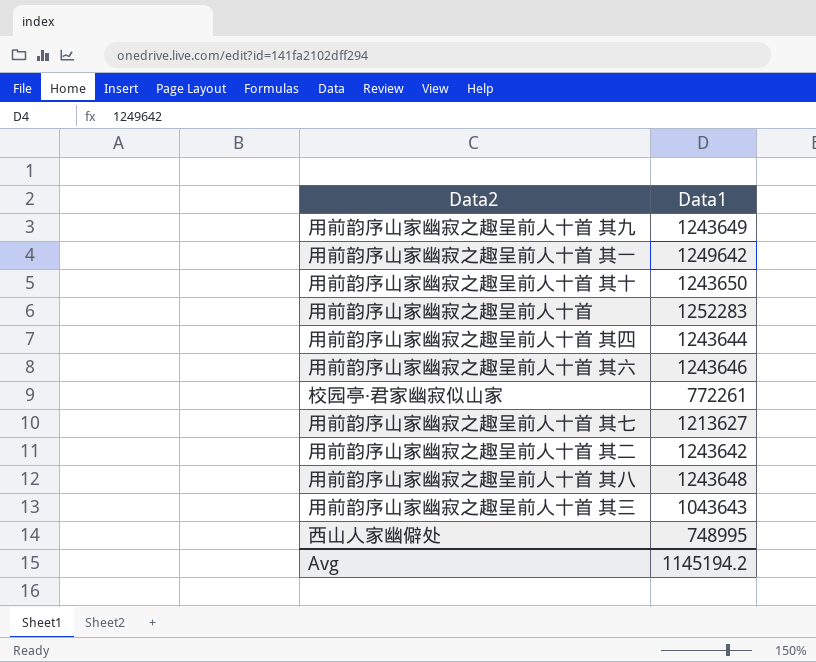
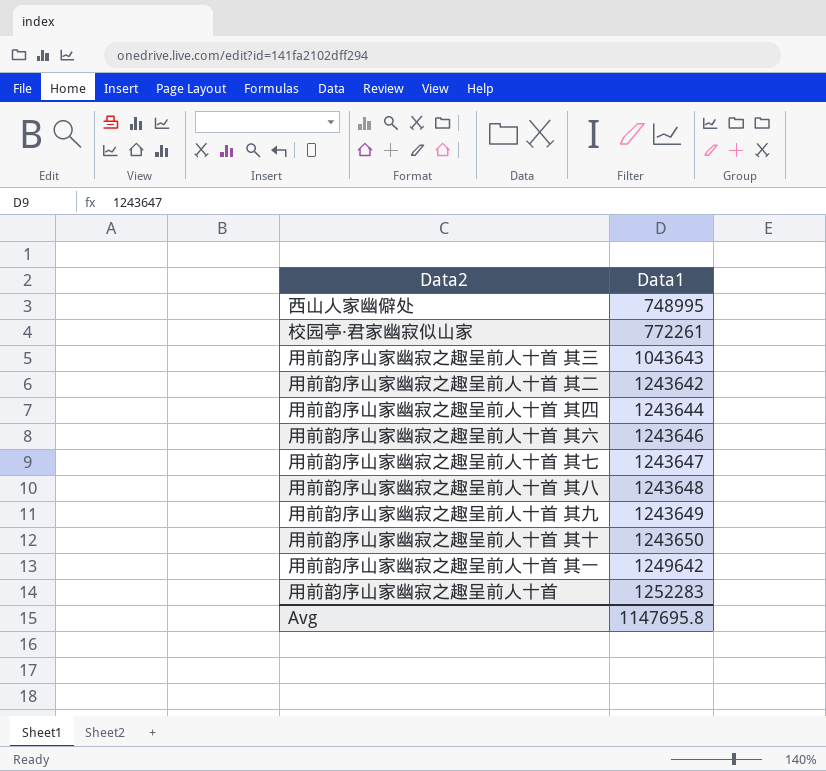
row order: none -> Data1 ascending
用前韵序山家幽寂之趣呈前人十首 其七 | Data1: 1213627 -> 1243647
Avg | Data1: 1145194.2 -> 1147695.8

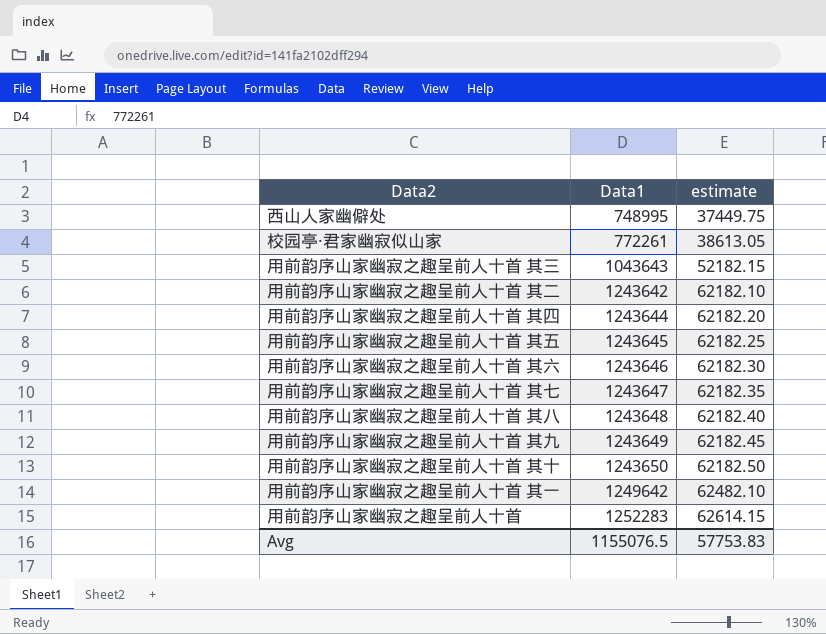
column estimate | formula: none -> [Data1] * 0.05
row 用前韵序山家幽寂之趣呈前人十首 其五: none -> 1243645 | 62182.25
Avg | Data1: 1147695.8 -> 1155076.5

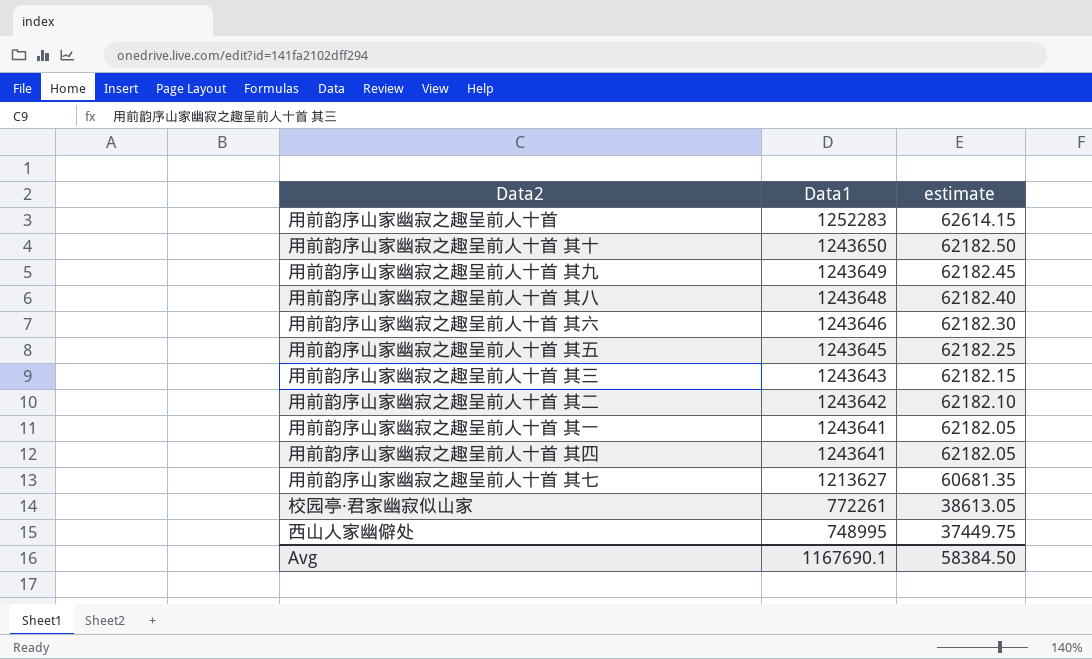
row order: Data1 ascending -> Data1 descending
用前韵序山家幽寂之趣呈前人十首 其三 | Data1: 1043643 -> 1243643
用前韵序山家幽寂之趣呈前人十首 其三 | estimate: 52182.15 -> 62182.15
用前韵序山家幽寂之趣呈前人十首 其一 | Data1: 1249642 -> 1243641
用前韵序山家幽寂之趣呈前人十首 其一 | estimate: 62482.10 -> 62182.05
用前韵序山家幽寂之趣呈前人十首 其四 | Data1: 1243644 -> 1243641
用前韵序山家幽寂之趣呈前人十首 其四 | estimate: 62182.20 -> 62182.05
用前韵序山家幽寂之趣呈前人十首 其七 | Data1: 1243647 -> 1213627
用前韵序山家幽寂之趣呈前人十首 其七 | estimate: 62182.35 -> 60681.35
Avg | Data1: 1155076.5 -> 1167690.1
Avg | estimate: 57753.83 -> 58384.50

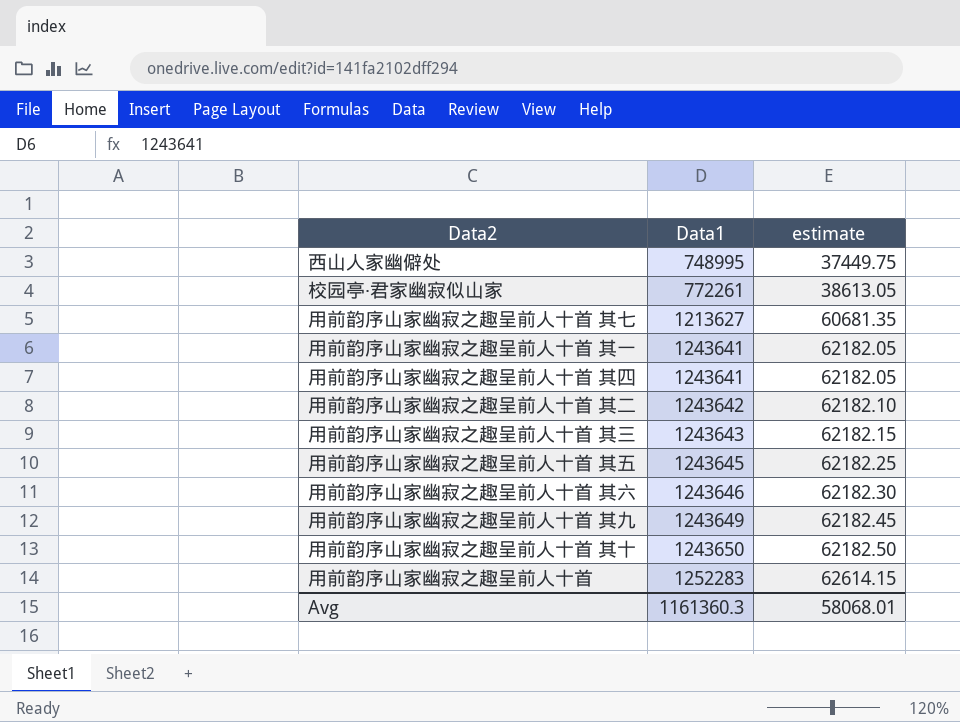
row order: Data1 descending -> Data1 ascending
row 用前韵序山家幽寂之趣呈前人十首 其八: 1243648 | 62182.40 -> none
Avg | Data1: 1167690.1 -> 1161360.3
Avg | estimate: 58384.50 -> 58068.01

